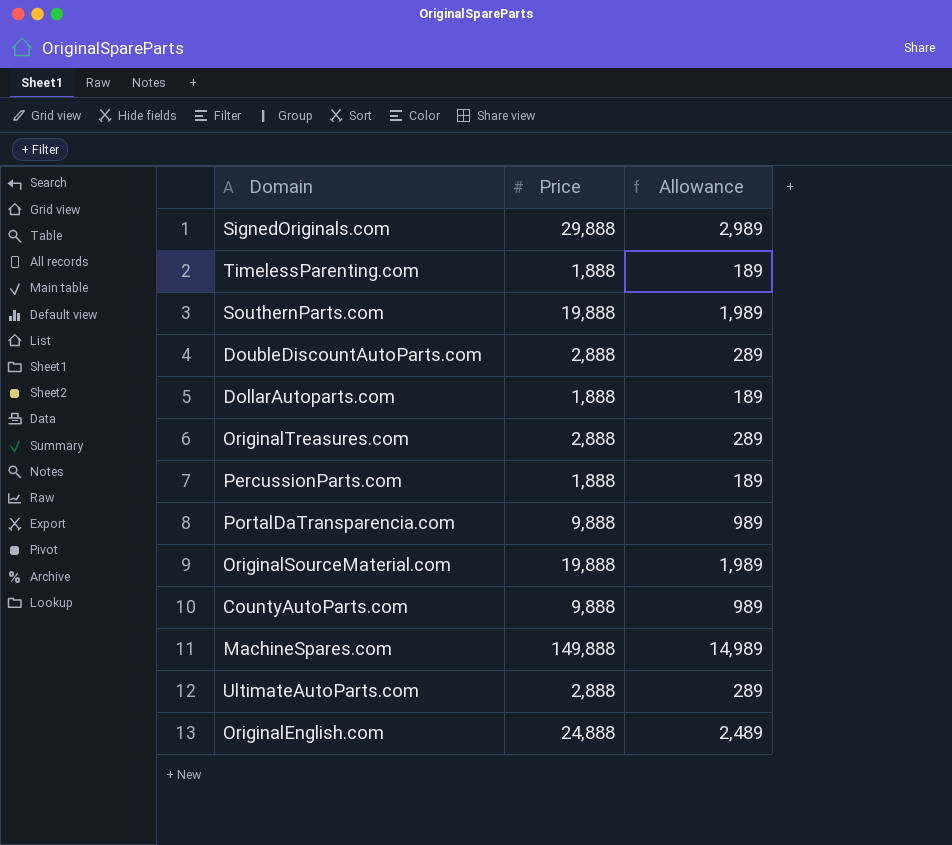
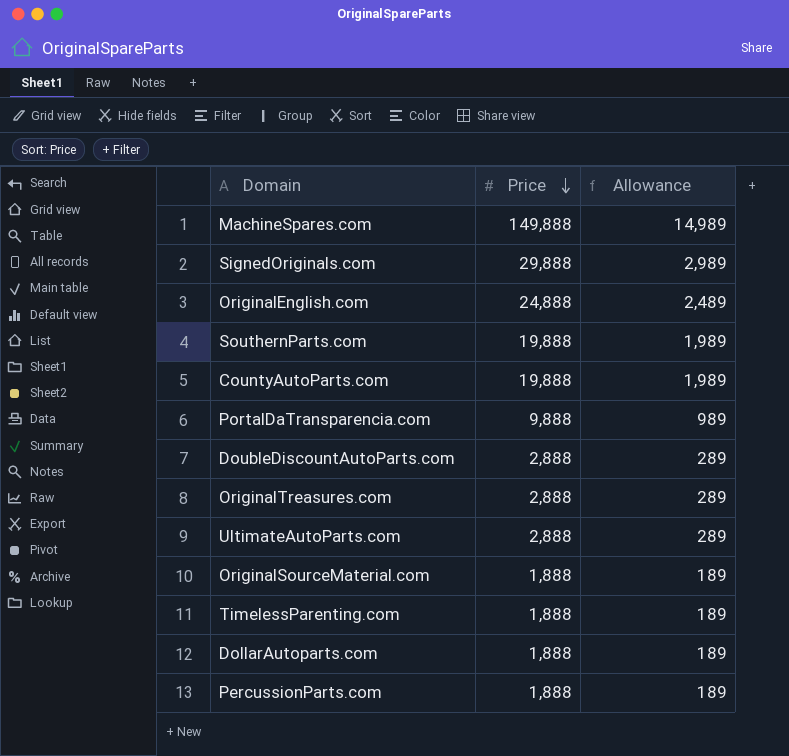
row order: none -> Price descending
CountyAutoParts.com | Price: 9,888 -> 19,888
CountyAutoParts.com | Allowance: 989 -> 1,989
OriginalSourceMaterial.com | Price: 19,888 -> 1,888
OriginalSourceMaterial.com | Allowance: 1,989 -> 189

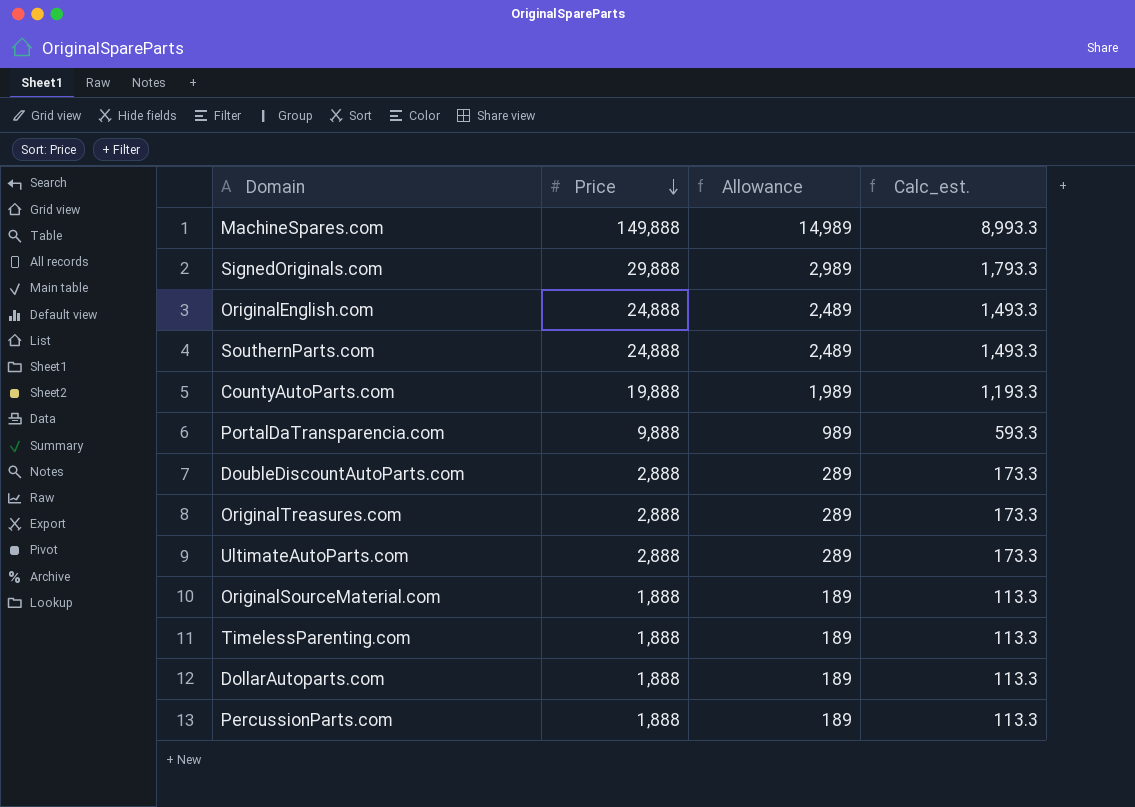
column Calc_est. | formula: none -> [Price] * 0.06
SouthernParts.com | Price: 19,888 -> 24,888
SouthernParts.com | Allowance: 1,989 -> 2,489

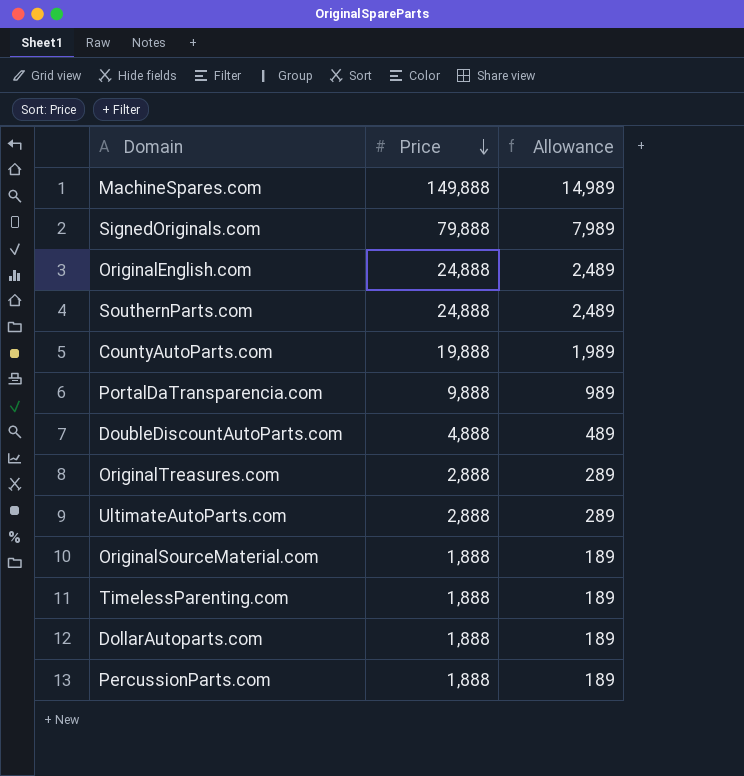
column Calc_est. | formula: [Price] * 0.06 -> none
SignedOriginals.com | Price: 29,888 -> 79,888
SignedOriginals.com | Allowance: 2,989 -> 7,989
DoubleDiscountAutoParts.com | Price: 2,888 -> 4,888
DoubleDiscountAutoParts.com | Allowance: 289 -> 489

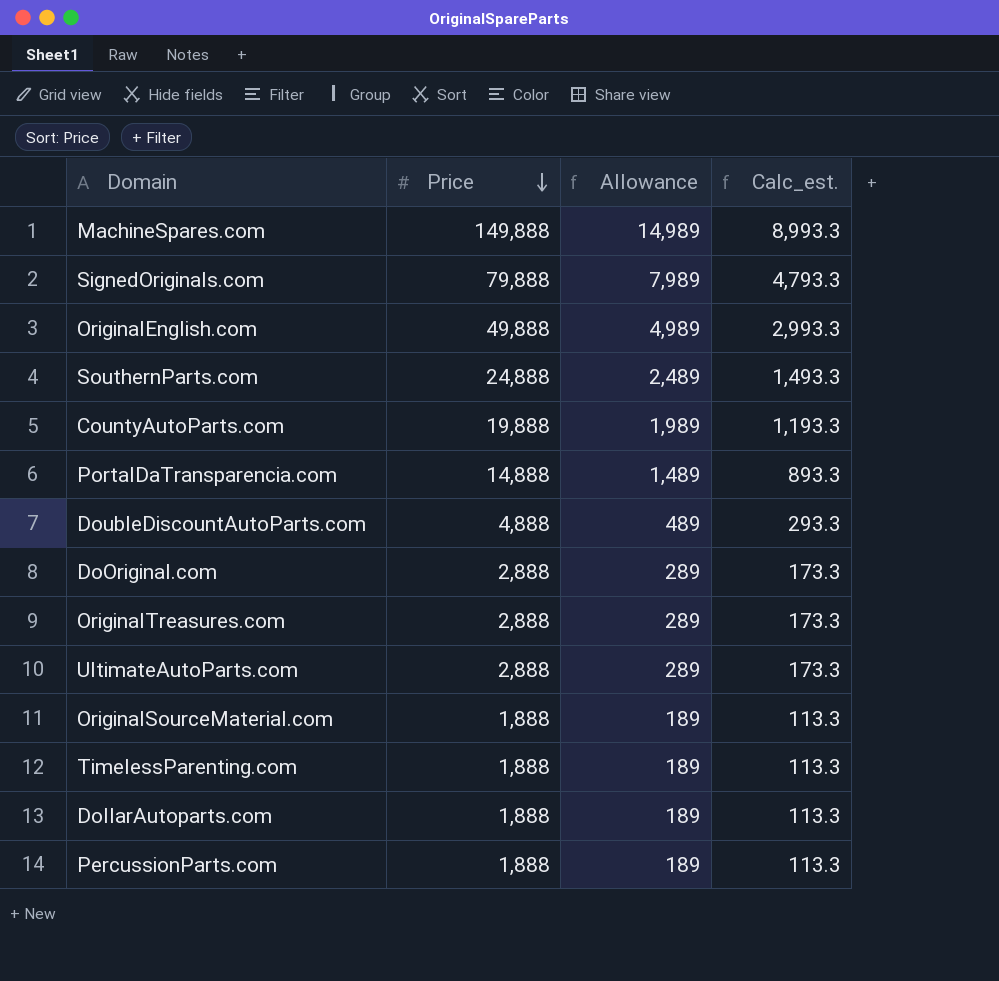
column Calc_est. | formula: none -> [Price] * 0.06
OriginalEnglish.com | Price: 24,888 -> 49,888
OriginalEnglish.com | Allowance: 2,489 -> 4,989
PortalDaTransparencia.com | Price: 9,888 -> 14,888
PortalDaTransparencia.com | Allowance: 989 -> 1,489
row DoOriginal.com: none -> 2,888 | 289 | 173.3

